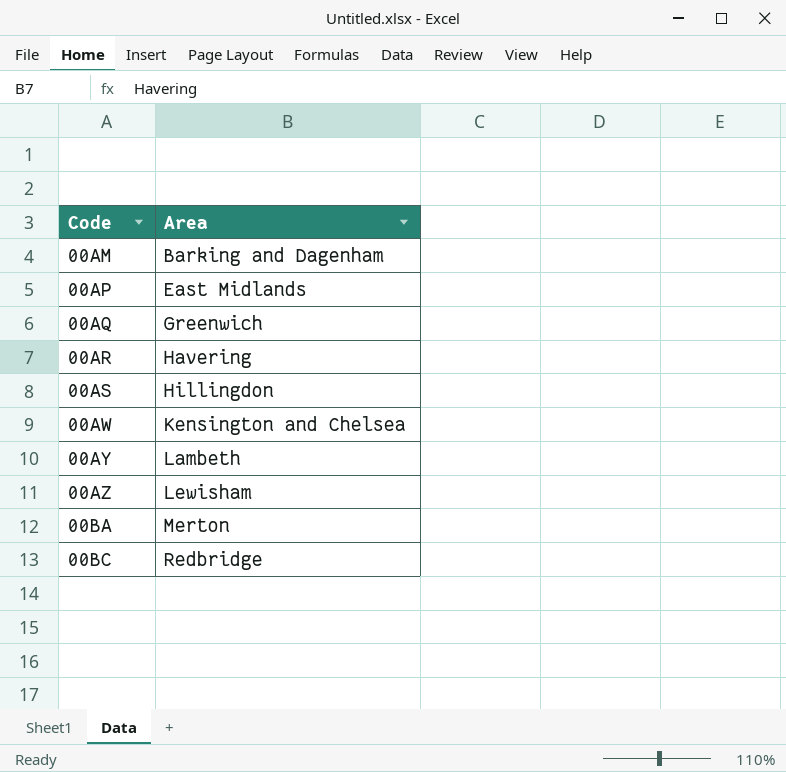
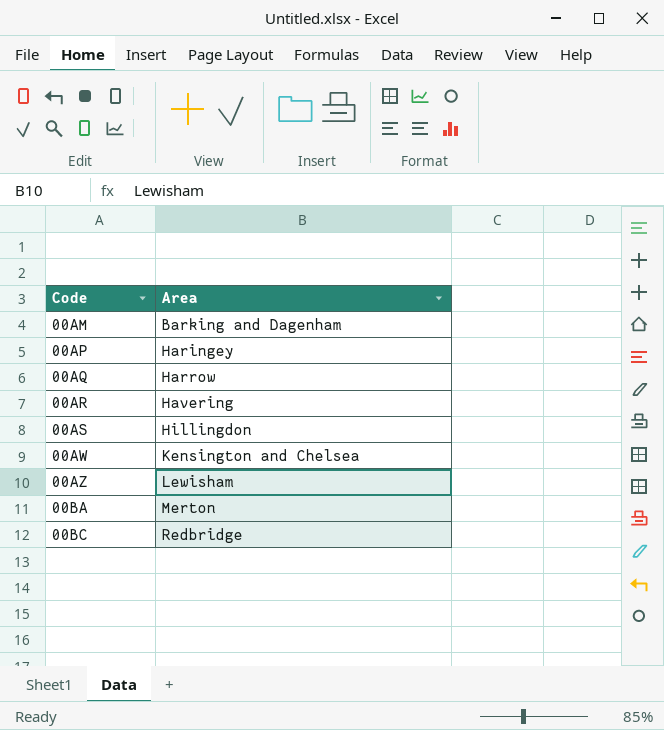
row 00AY: Lambeth -> none
00AP | Area: East Midlands -> Haringey
00AQ | Area: Greenwich -> Harrow

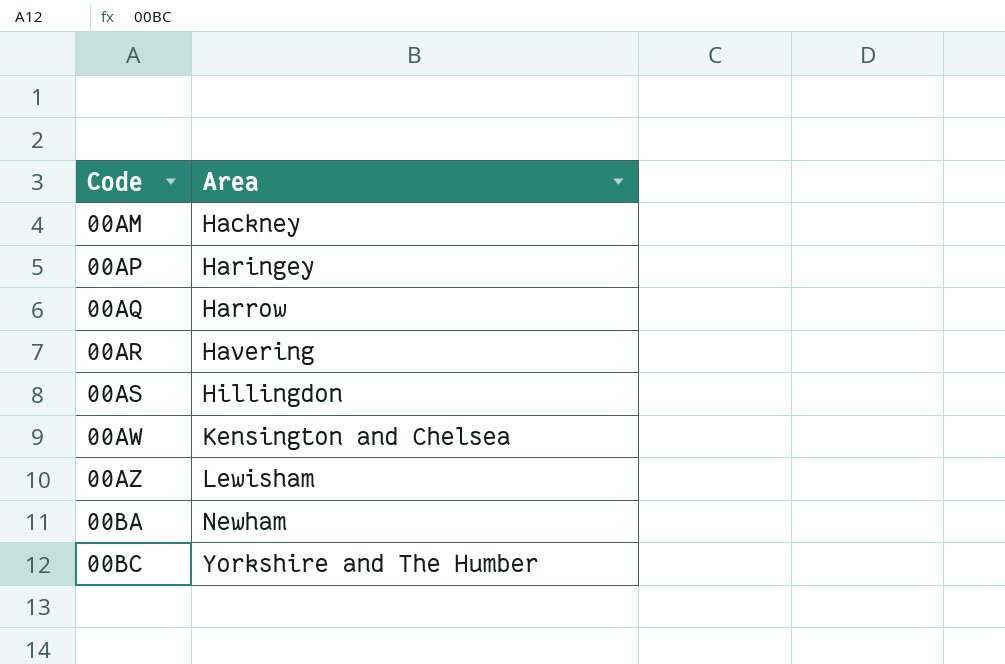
00AM | Area: Barking and Dagenham -> Hackney
00BA | Area: Merton -> Newham
00BC | Area: Redbridge -> Yorkshire and The Humber

